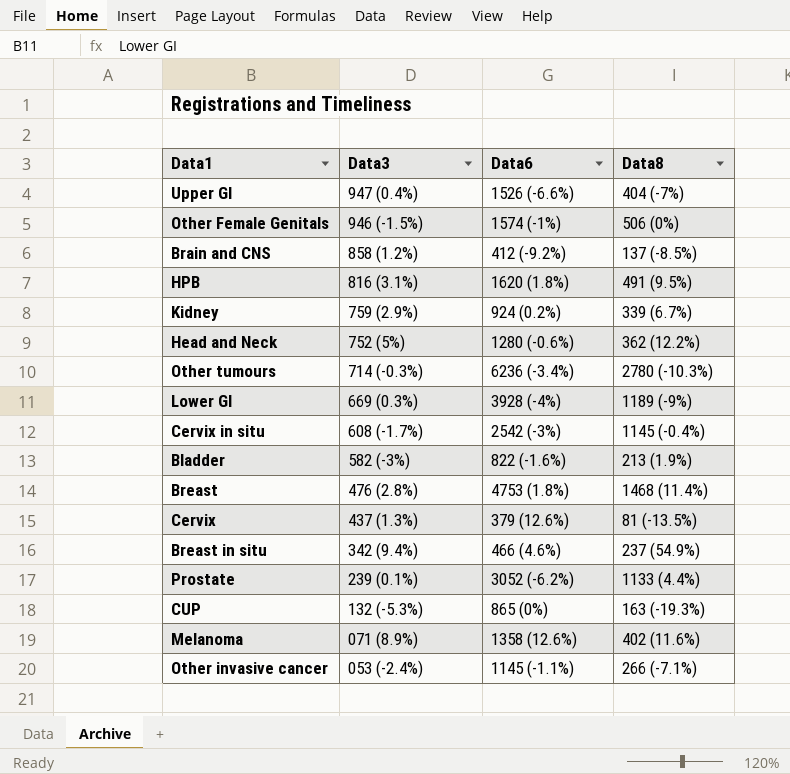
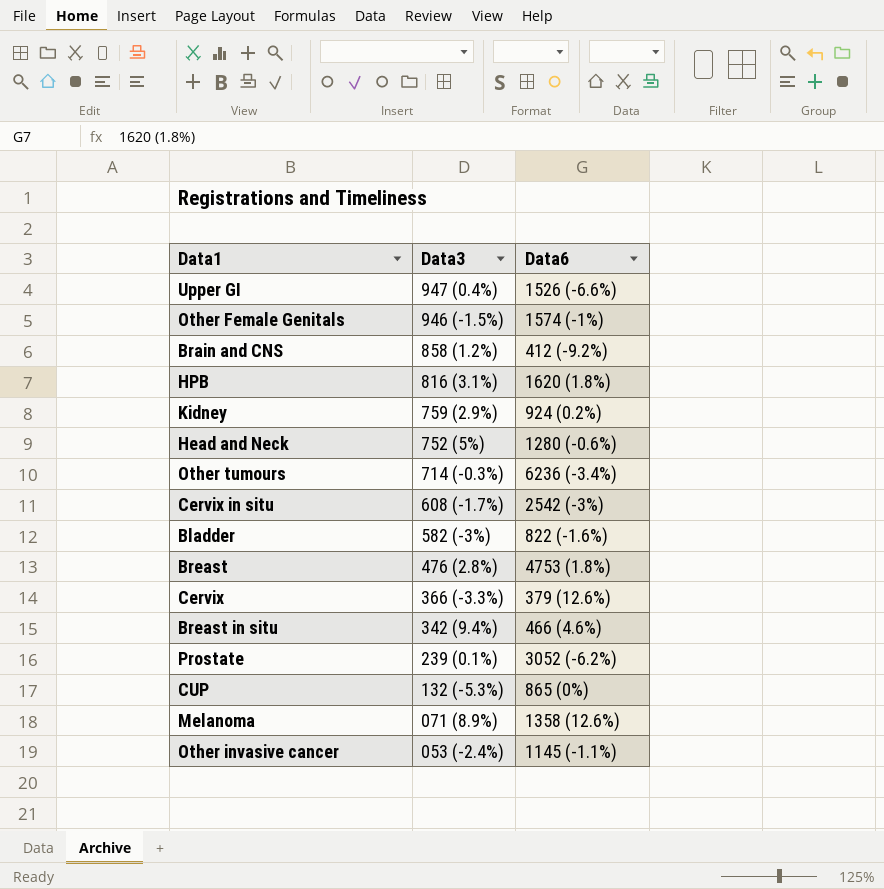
column Data8 | position: 4 -> none
row Lower GI: 669 (0.3%) | 3928 (-4%) | 1189 (-9%) -> none
Cervix | Data3: 437 (1.3%) -> 366 (-3.3%)

